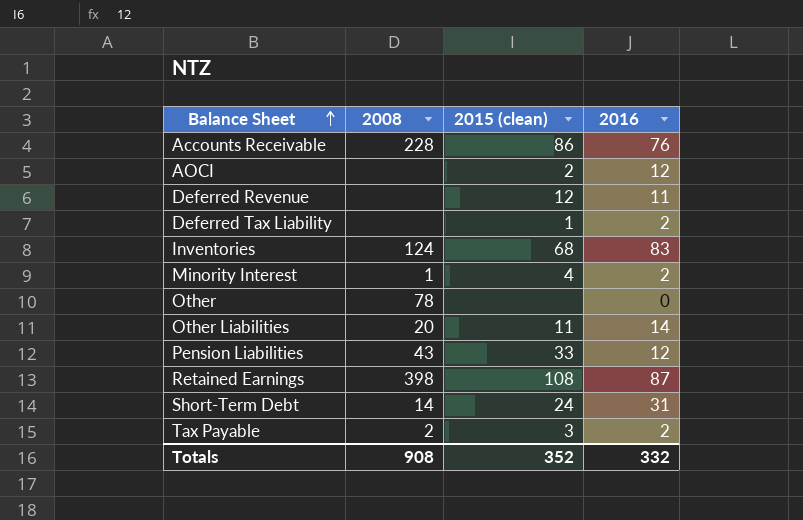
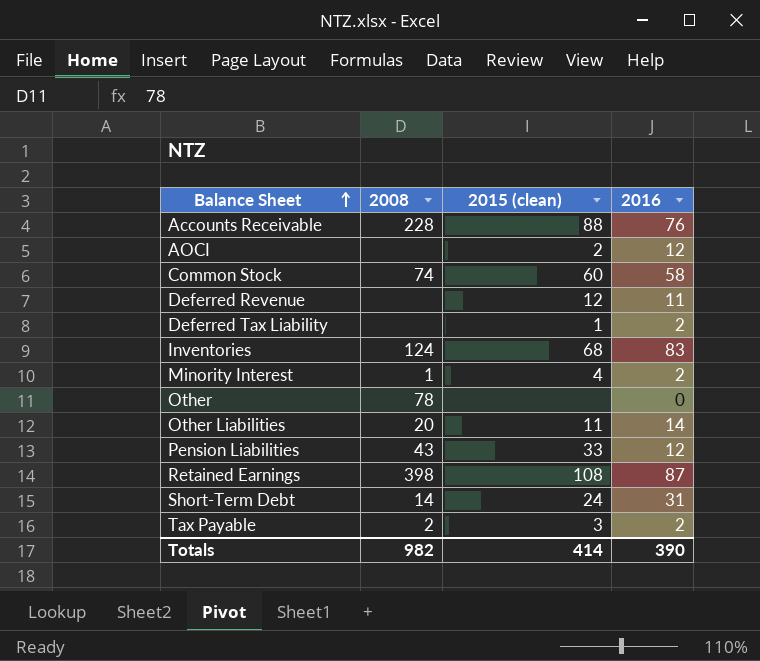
Accounts Receivable | 2015 (clean): 86 -> 88
row Common Stock: none -> 74 | 60 | 58
Totals | 2008: 908 -> 982
Totals | 2015 (clean): 352 -> 414
Totals | 2016: 332 -> 390

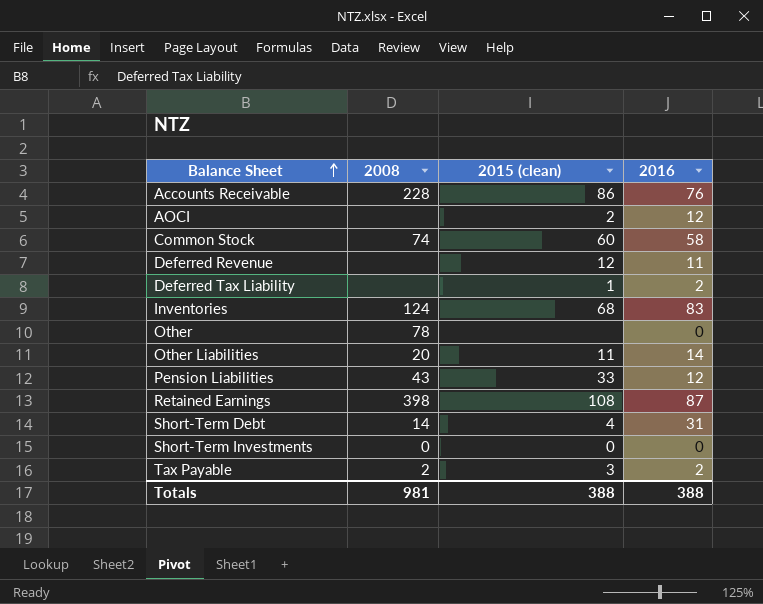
row Minority Interest: 1 | 4 | 2 -> none
Accounts Receivable | 2015 (clean): 88 -> 86
Short-Term Debt | 2015 (clean): 24 -> 4
row Short-Term Investments: none -> 0 | 0 | 0
Totals | 2008: 982 -> 981
Totals | 2015 (clean): 414 -> 388
Totals | 2016: 390 -> 388

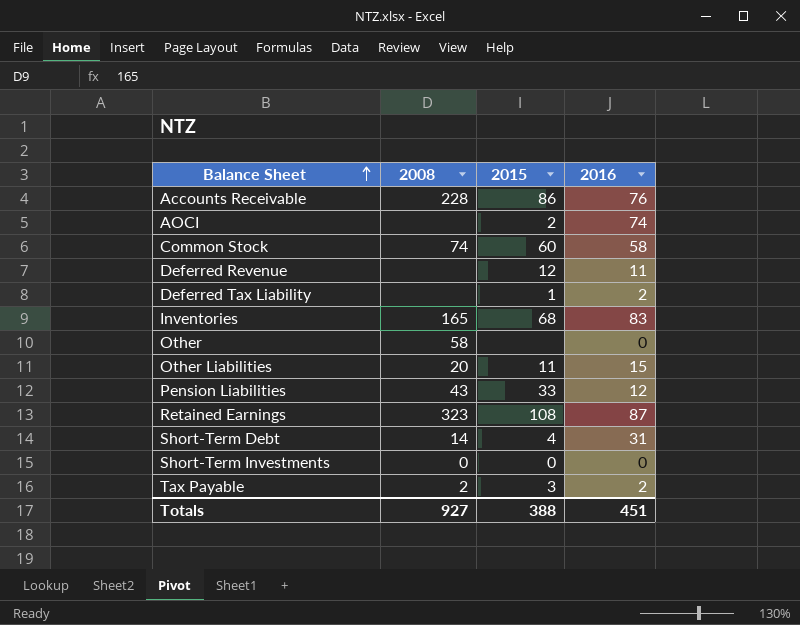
column name: 2015 (clean) -> 2015
AOCI | 2016: 12 -> 74
Inventories | 2008: 124 -> 165
Other | 2008: 78 -> 58
Other Liabilities | 2016: 14 -> 15
Retained Earnings | 2008: 398 -> 323
Totals | 2008: 981 -> 927
Totals | 2016: 388 -> 451

